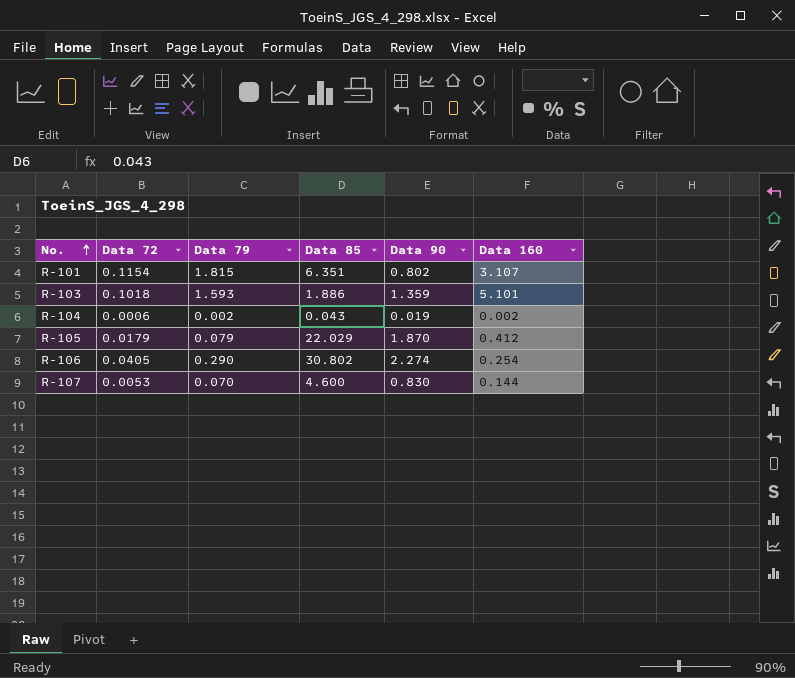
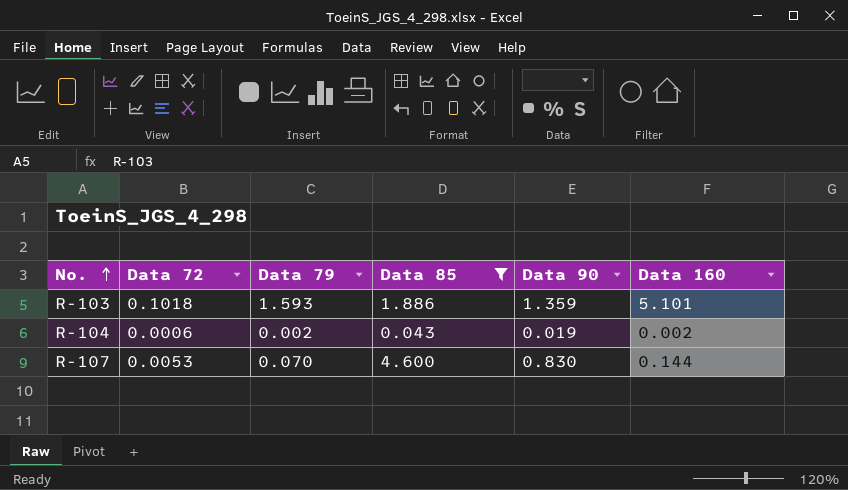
filter: none -> Data 85 <= 4.600

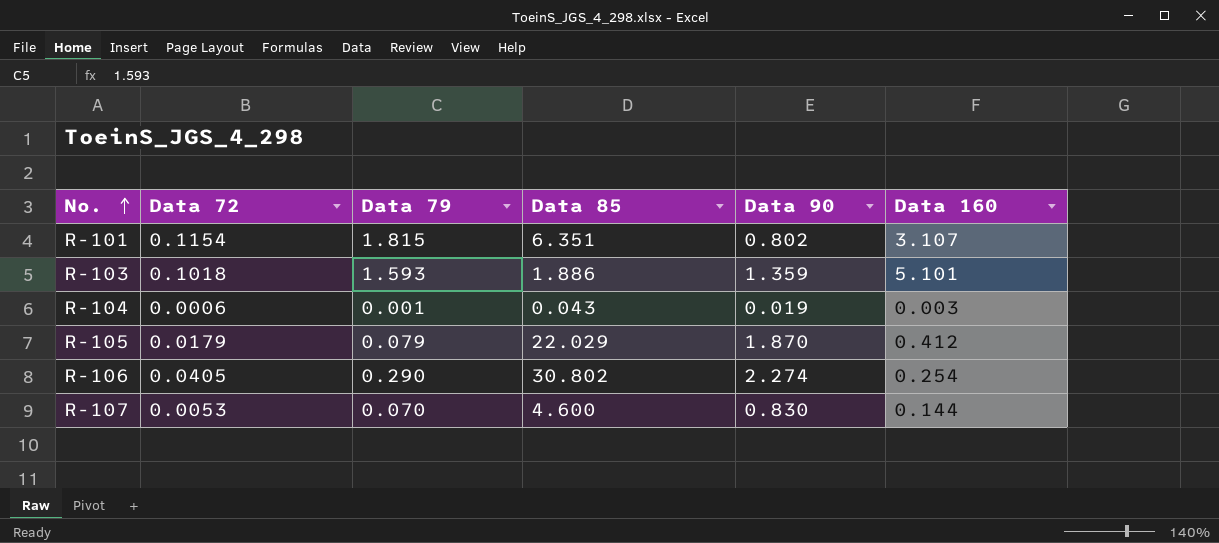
filter: Data 85 <= 4.600 -> none
R-104 | Data 79: 0.002 -> 0.001
R-104 | Data 160: 0.002 -> 0.003

